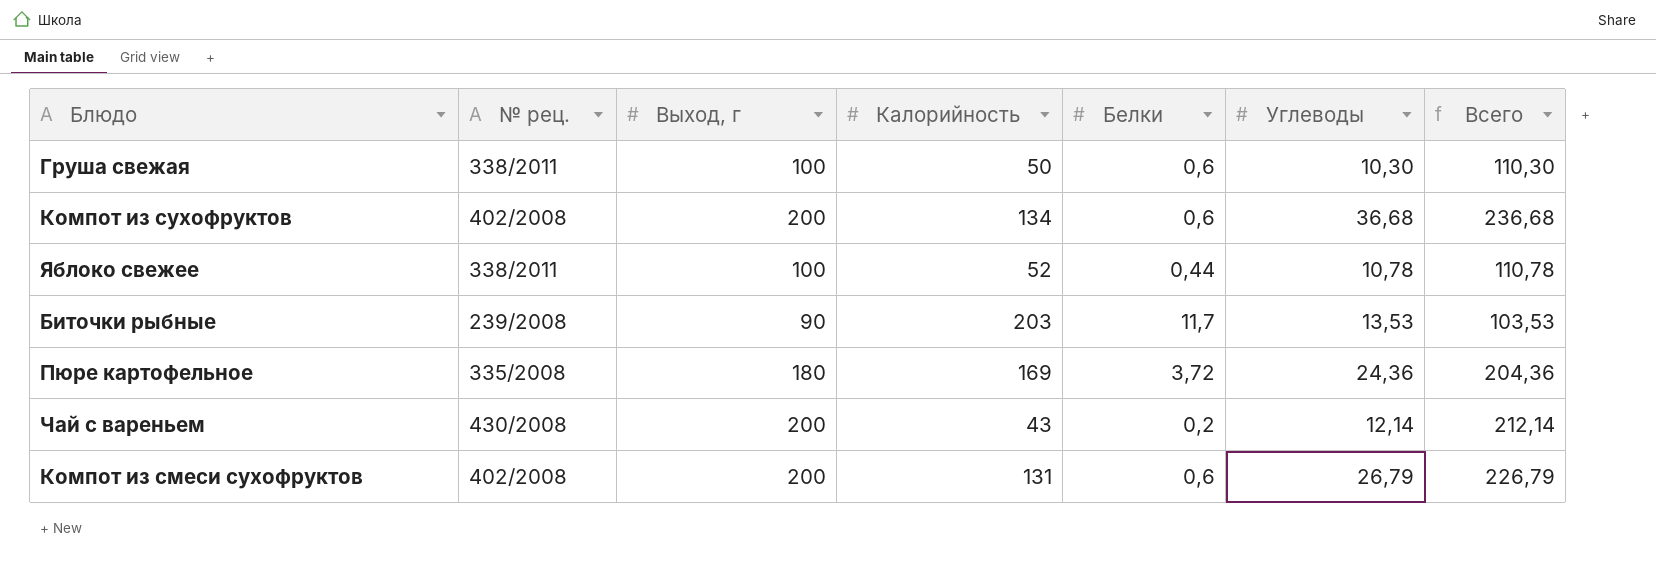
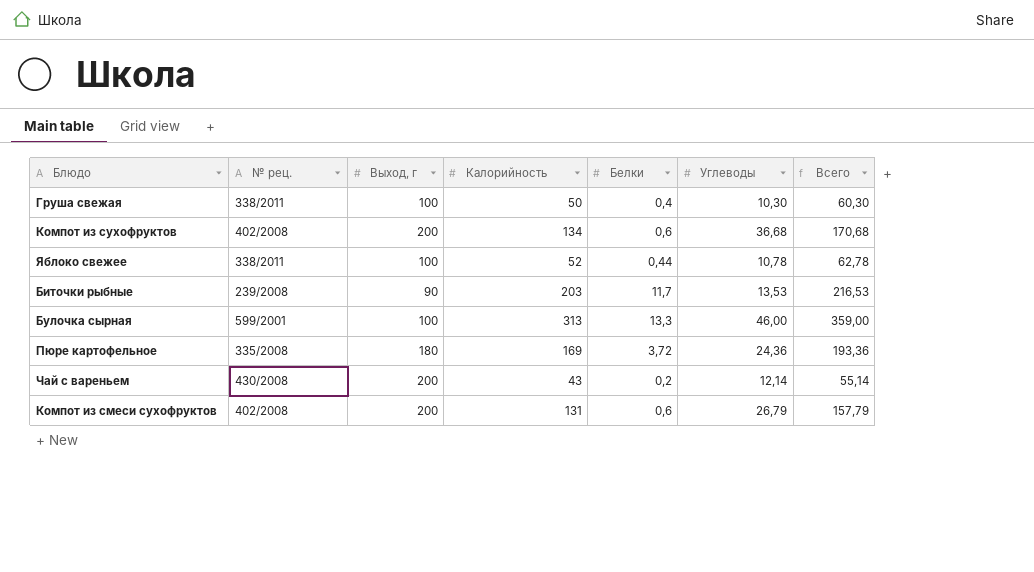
column Всего | formula: [Выход, г] + [Углеводы] -> [Калорийность] + [Углеводы]
Груша свежая | Белки: 0,6 -> 0,4
row Булочка сырная: none -> 599/2001 | 100 | 313 | 13,3 | 46,00 | 359,00

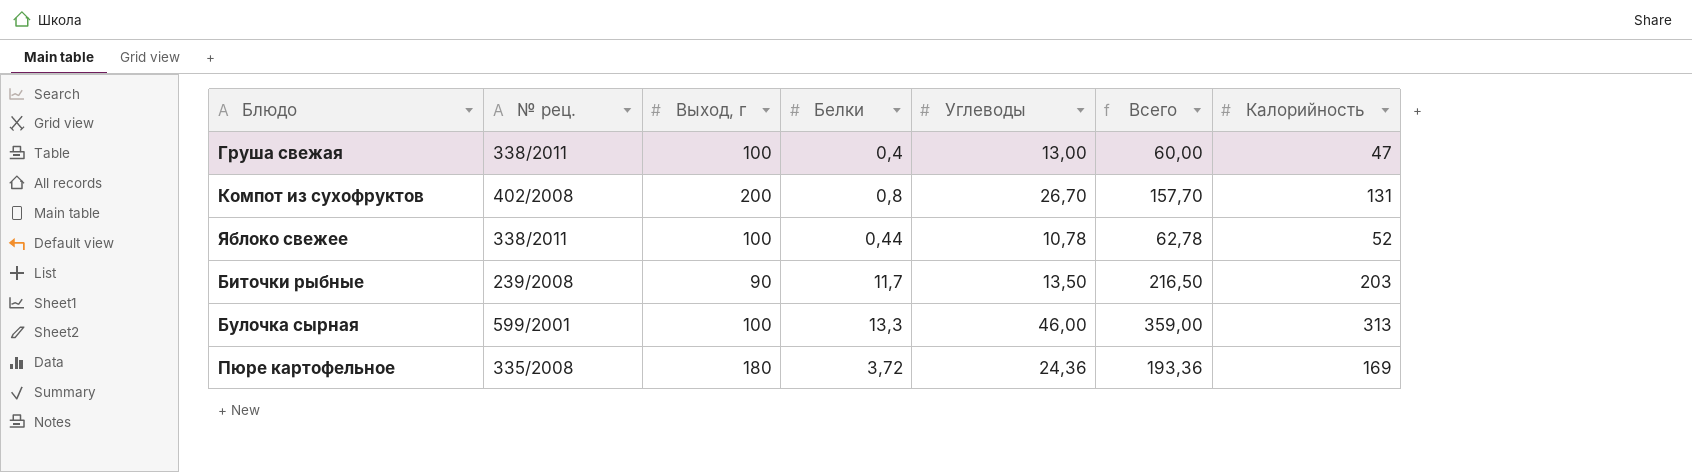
column Калорийность | position: 4 -> 7
row Чай с вареньем: 430/2008 | 200 | 43 | 0,2 | 12,14 | 55,14 -> none
row Компот из смеси сухофруктов: 402/2008 | 200 | 131 | 0,6 | 26,79 | 157,79 -> none
Груша свежая | Углеводы: 10,30 -> 13,00
Груша свежая | Всего: 60,30 -> 60,00
Груша свежая | Калорийность: 50 -> 47
Компот из сухофруктов | Белки: 0,6 -> 0,8
Компот из сухофруктов | Углеводы: 36,68 -> 26,70
Компот из сухофруктов | Всего: 170,68 -> 157,70
Компот из сухофруктов | Калорийность: 134 -> 131
Биточки рыбные | Углеводы: 13,53 -> 13,50
Биточки рыбные | Всего: 216,53 -> 216,50

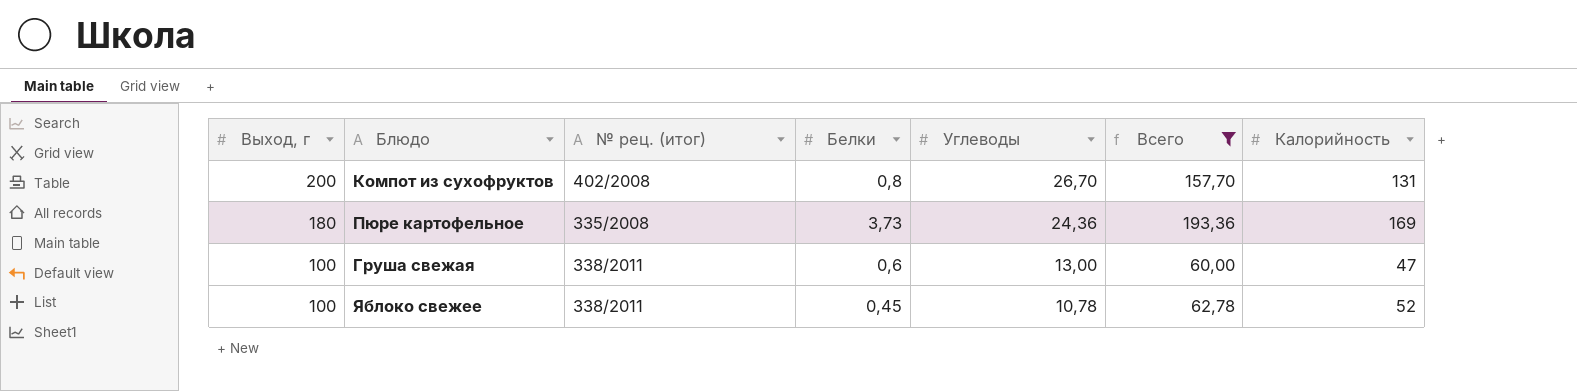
filter: none -> Всего <= 193,36
row order: none -> Выход, г descending
column Выход, г | position: 3 -> 1
column name: № рец. -> № рец. (итог)
Пюре картофельное | Белки: 3,72 -> 3,73
Груша свежая | Белки: 0,4 -> 0,6
Яблоко свежее | Белки: 0,44 -> 0,45

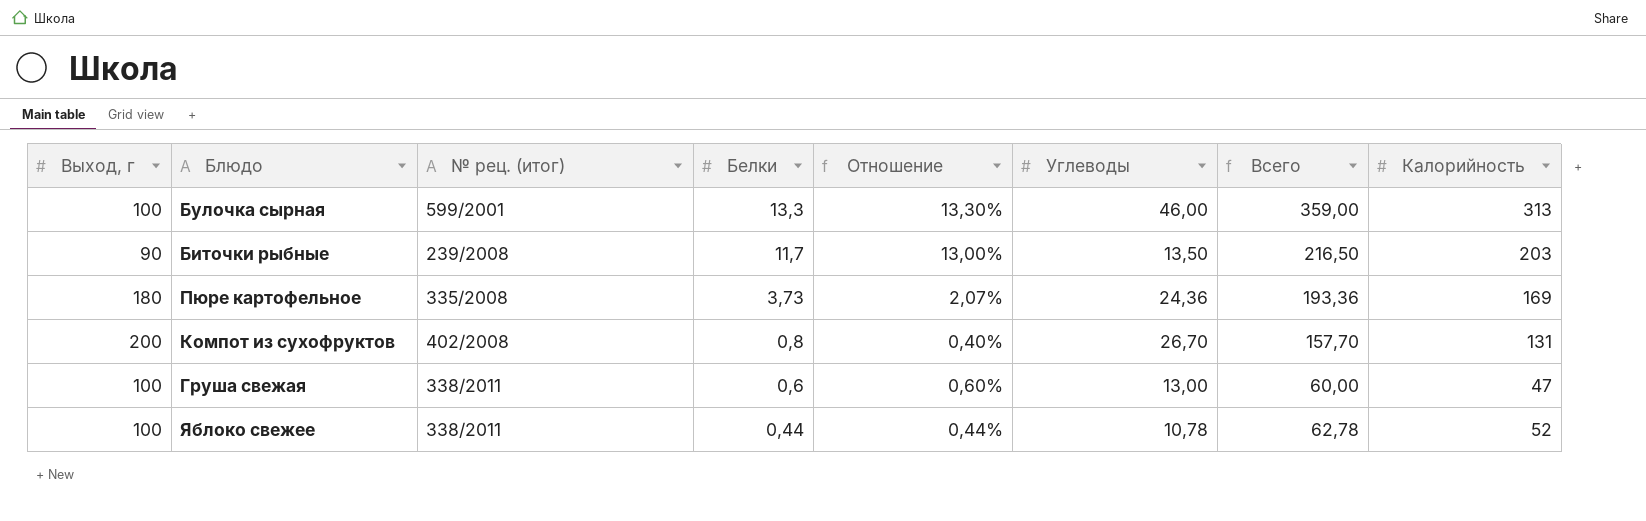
filter: Всего <= 193,36 -> none
row order: Выход, г descending -> Белки descending
column Отношение | formula: none -> [Белки] / [Выход, г]
Яблоко свежее | Белки: 0,45 -> 0,44

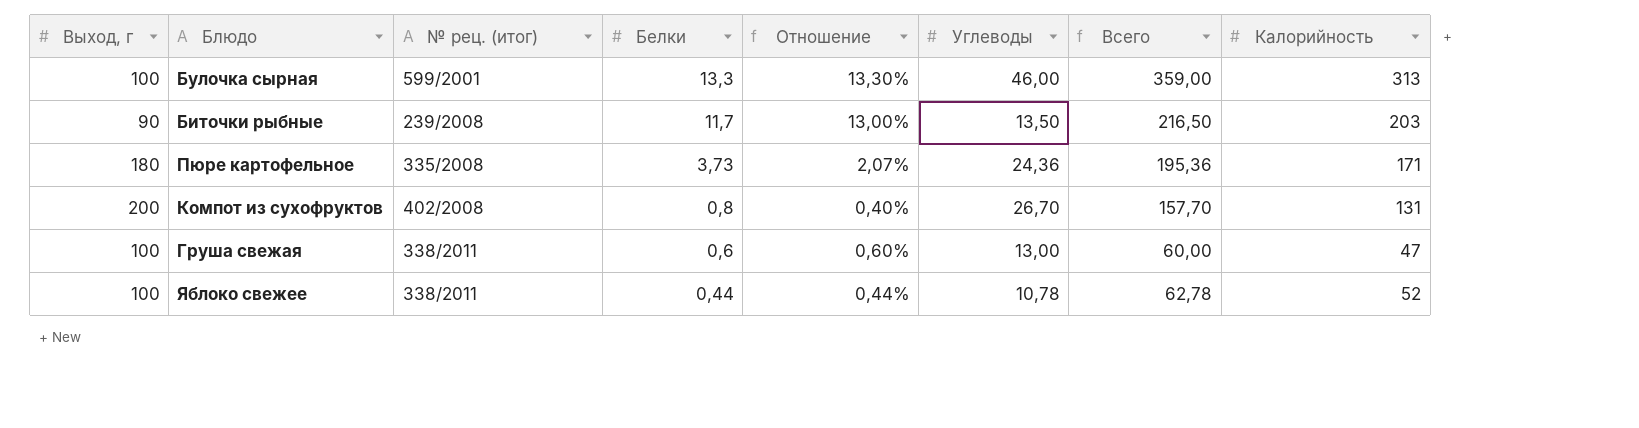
Пюре картофельное | Всего: 193,36 -> 195,36
Пюре картофельное | Калорийность: 169 -> 171

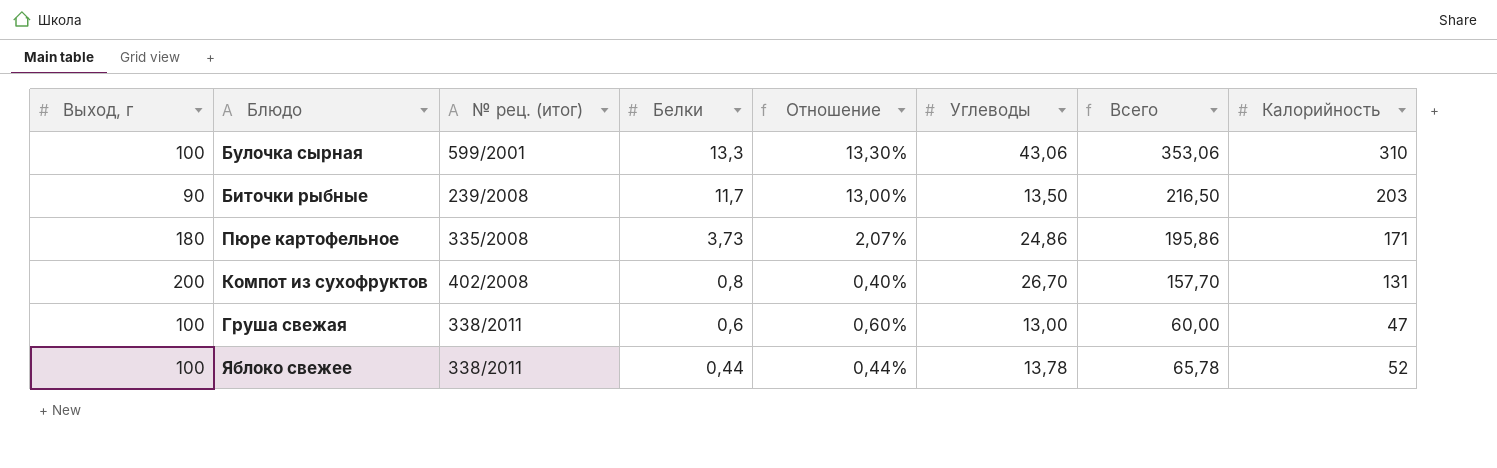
Булочка сырная | Углеводы: 46,00 -> 43,06
Булочка сырная | Всего: 359,00 -> 353,06
Булочка сырная | Калорийность: 313 -> 310
Пюре картофельное | Углеводы: 24,36 -> 24,86
Пюре картофельное | Всего: 195,36 -> 195,86
Яблоко свежее | Углеводы: 10,78 -> 13,78
Яблоко свежее | Всего: 62,78 -> 65,78

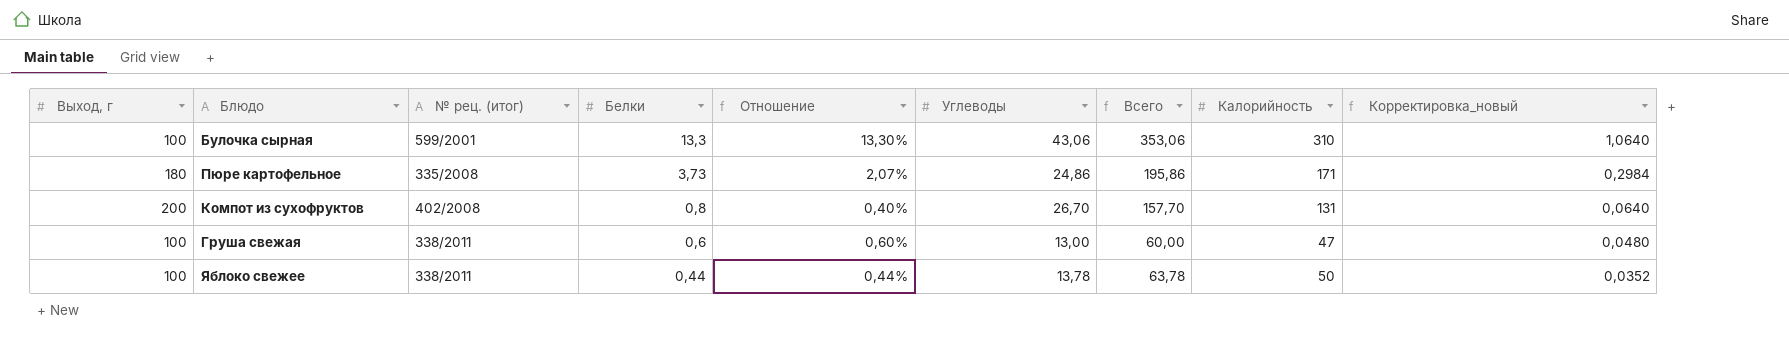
column Корректировка_новый | formula: none -> [Белки] * 0,08
row Биточки рыбные: 90 | 239/2008 | 11,7 | 13,00% | 13,50 | 216,50 | 203 -> none
Яблоко свежее | Всего: 65,78 -> 63,78
Яблоко свежее | Калорийность: 52 -> 50

